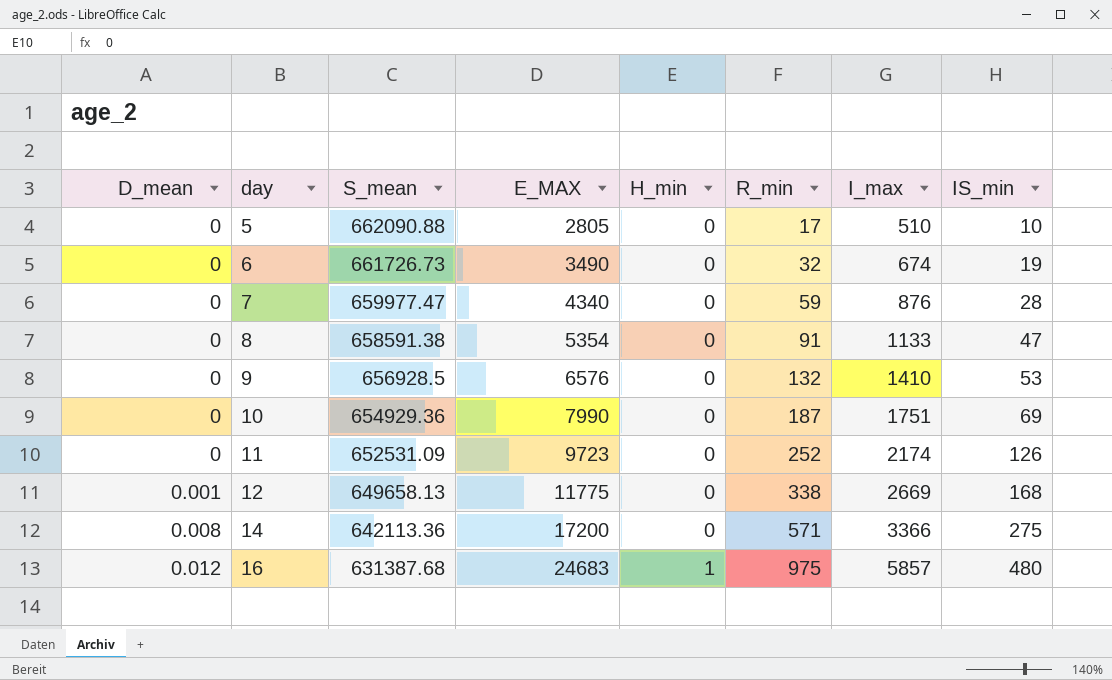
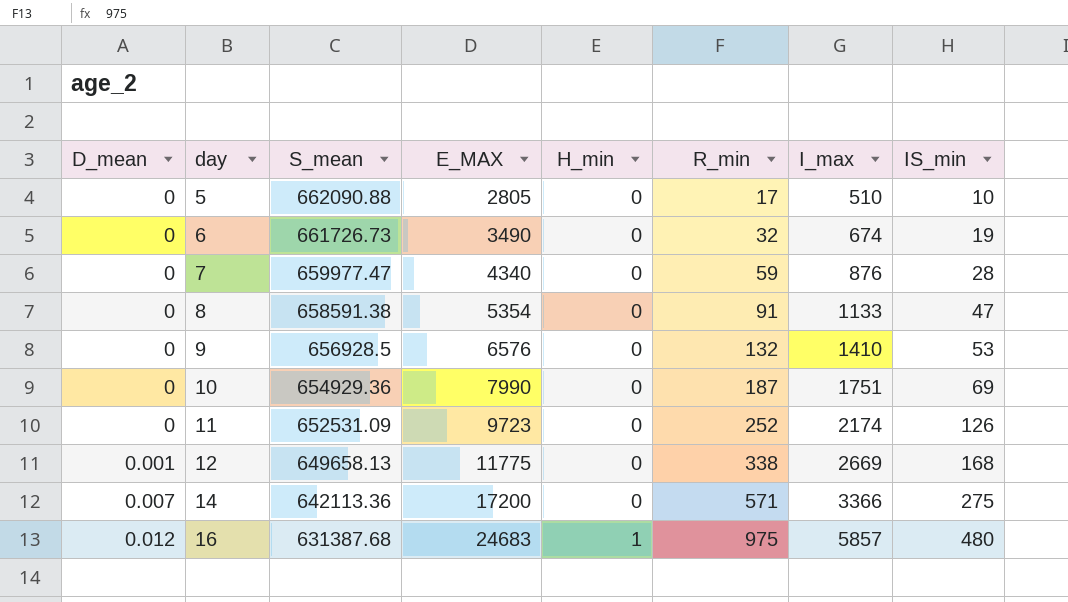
14 | D_mean: 0.008 -> 0.007

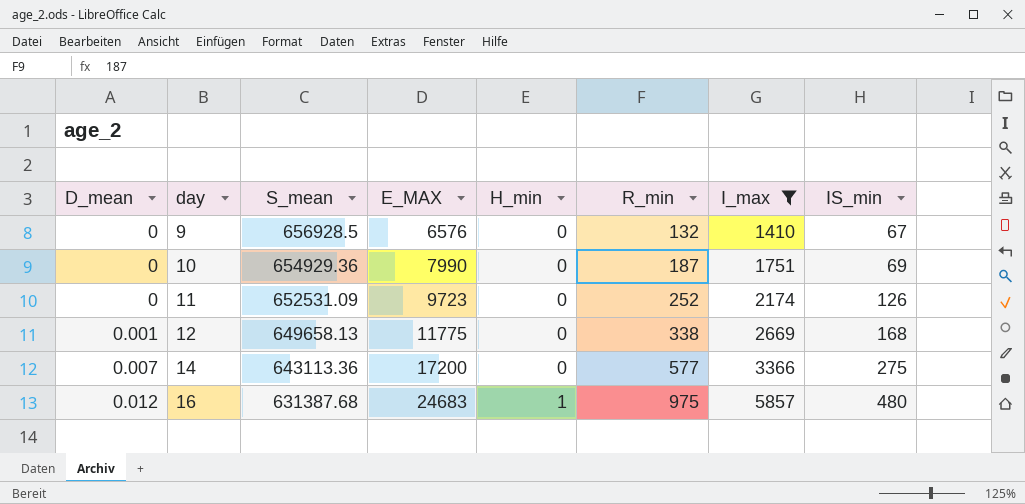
filter: none -> I_max >= 1410
9 | IS_min: 53 -> 67
14 | S_mean: 642113.36 -> 643113.36
14 | R_min: 571 -> 577

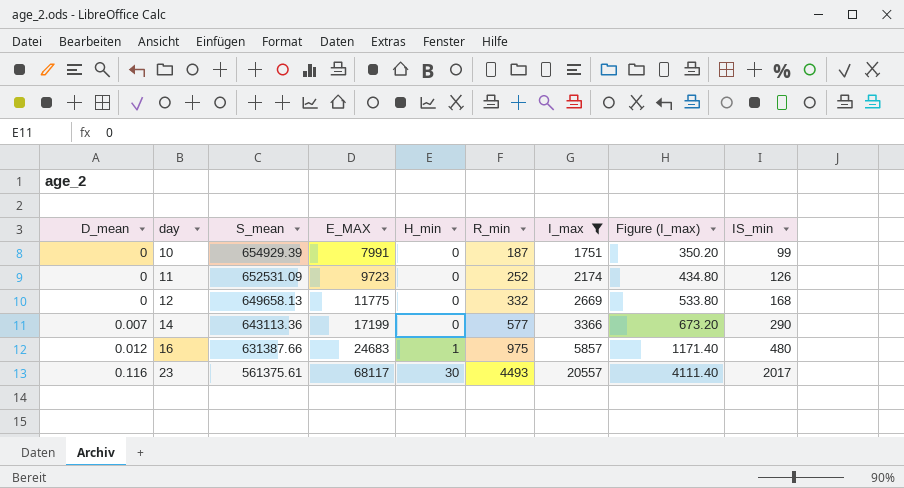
column Figure (I_max) | formula: none -> [I_max] * 0.2
row 9: 0 | 656928.5 | 6576 | 0 | 132 | 1410 | 67 -> none
10 | S_mean: 654929.36 -> 654929.39
10 | E_MAX: 7990 -> 7991
10 | IS_min: 69 -> 99
12 | D_mean: 0.001 -> 0
12 | R_min: 338 -> 332
14 | E_MAX: 17200 -> 17199
14 | IS_min: 275 -> 290
16 | S_mean: 631387.68 -> 631387.66
row 23: none -> 0.116 | 561375.61 | 68117 | 30 | 4493 | 20557 | 4111.40 | 2017

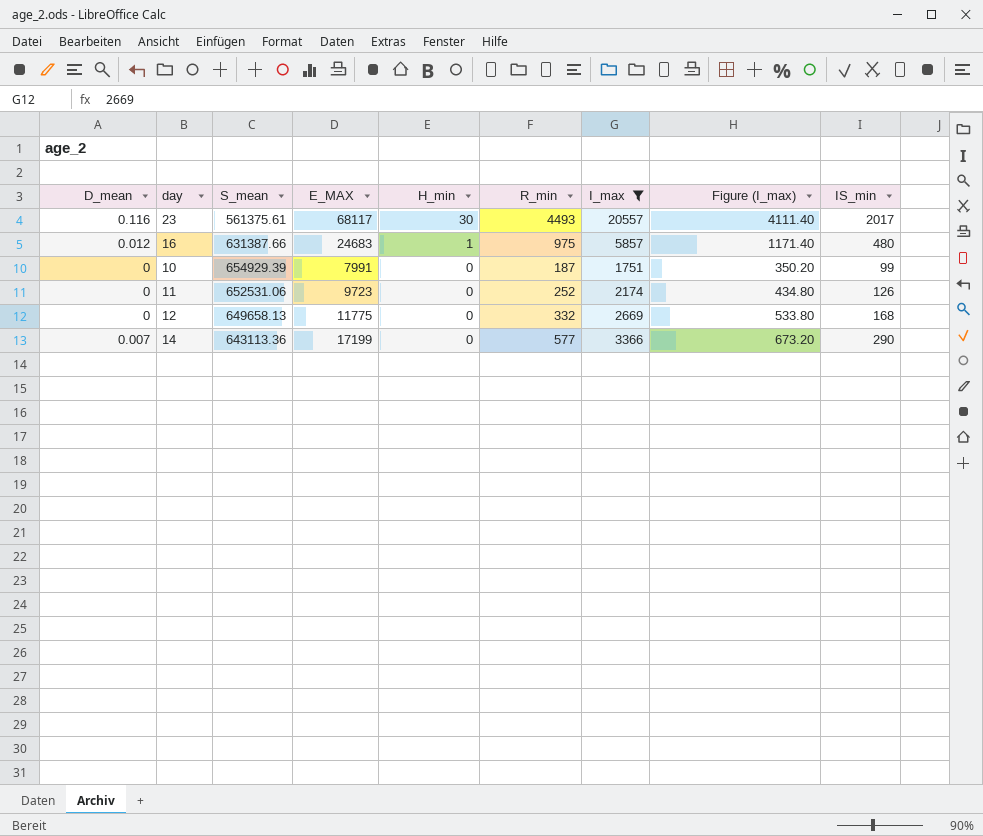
row order: D_mean ascending -> H_min descending
11 | S_mean: 652531.09 -> 652531.06

